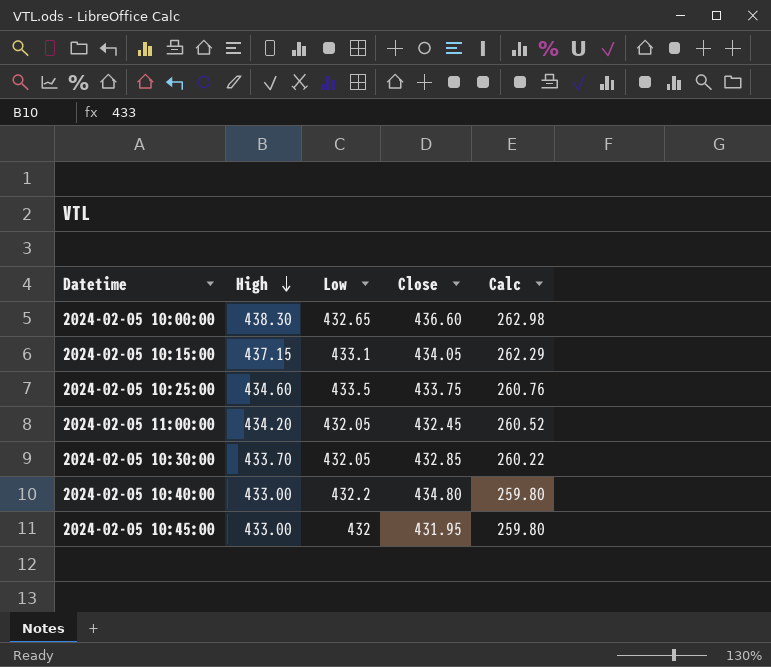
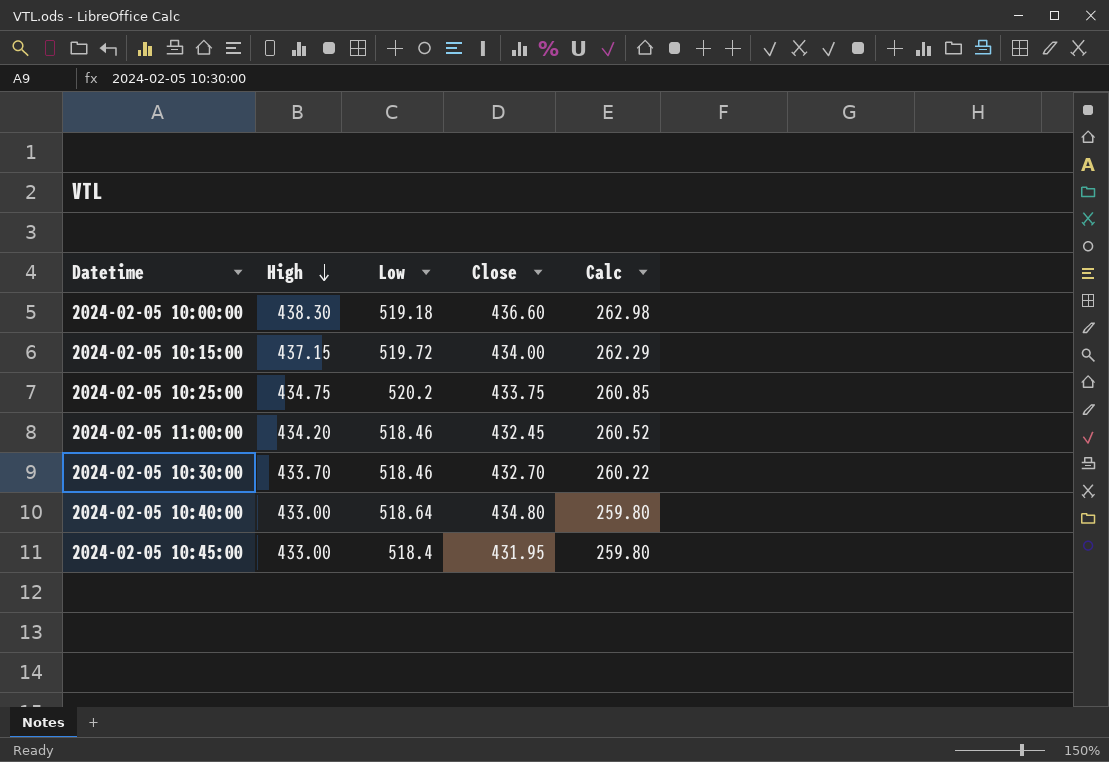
2024-02-05 10:00:00 | Low: 432.65 -> 519.18
2024-02-05 10:15:00 | Low: 433.1 -> 519.72
2024-02-05 10:15:00 | Close: 434.05 -> 434.00
2024-02-05 10:25:00 | High: 434.60 -> 434.75
2024-02-05 10:25:00 | Low: 433.5 -> 520.2
2024-02-05 10:25:00 | Calc: 260.76 -> 260.85
2024-02-05 11:00:00 | Low: 432.05 -> 518.46
2024-02-05 10:30:00 | Low: 432.05 -> 518.46
2024-02-05 10:30:00 | Close: 432.85 -> 432.70
2024-02-05 10:40:00 | Low: 432.2 -> 518.64
2024-02-05 10:45:00 | Low: 432 -> 518.4

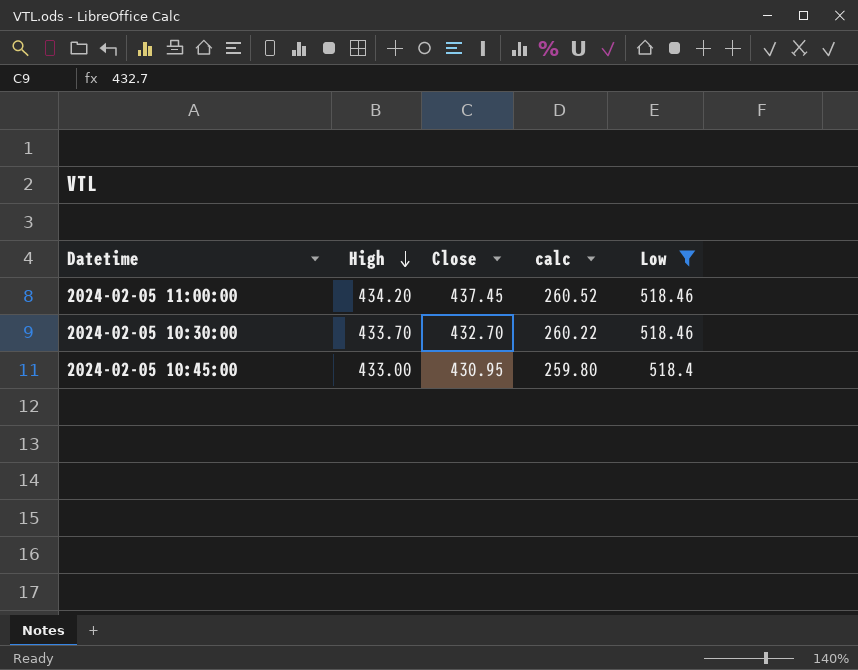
filter: none -> Low <= 518.46
column name: Calc -> calc
column Low | position: 3 -> 5
2024-02-05 11:00:00 | Close: 432.45 -> 437.45
2024-02-05 10:45:00 | Close: 431.95 -> 430.95

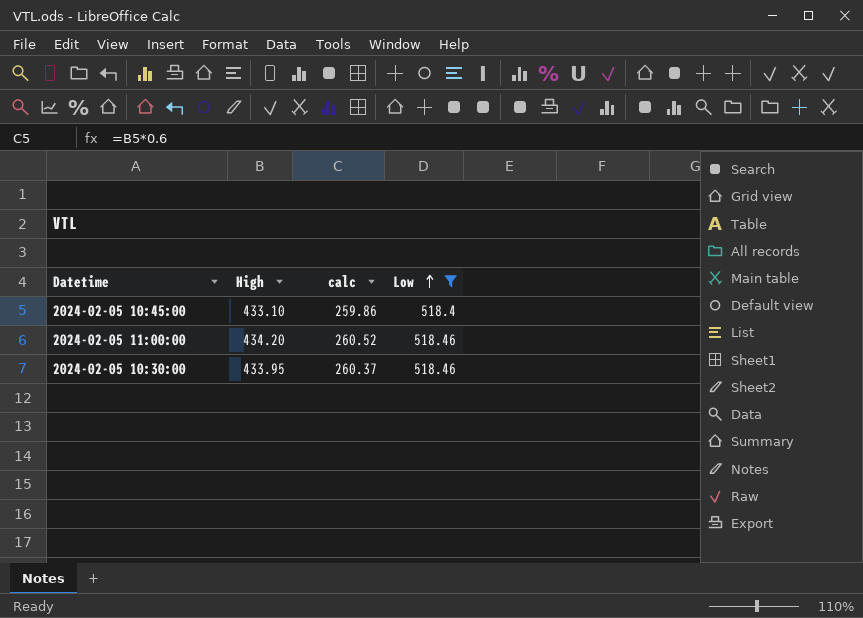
row order: High descending -> Low ascending
column Close | position: 3 -> none
2024-02-05 10:45:00 | High: 433.00 -> 433.10
2024-02-05 10:45:00 | calc: 259.80 -> 259.86
2024-02-05 10:30:00 | High: 433.70 -> 433.95
2024-02-05 10:30:00 | calc: 260.22 -> 260.37

